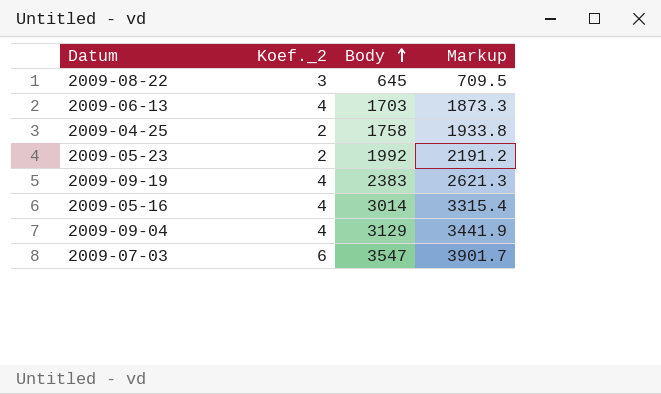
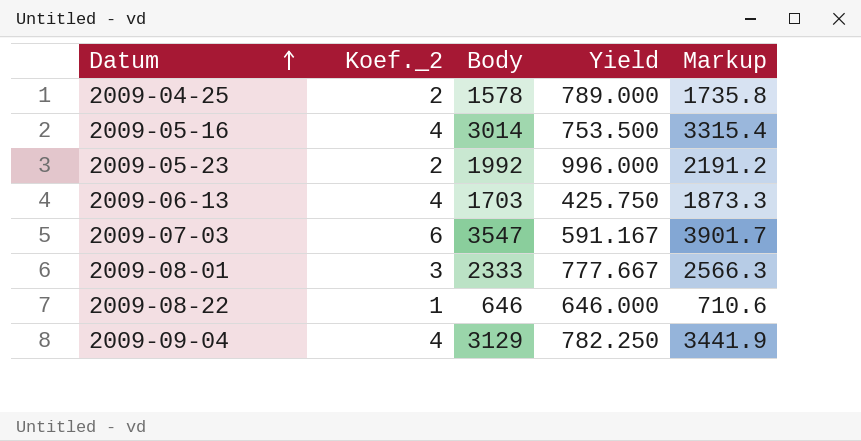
row order: Body ascending -> Datum ascending
column Yield | formula: none -> [Body] / [Koef._2]
row 2009-09-19: 4 | 2383 | 2621.3 -> none
2009-04-25 | Body: 1758 -> 1578
2009-04-25 | Markup: 1933.8 -> 1735.8
row 2009-08-01: none -> 3 | 2333 | 777.667 | 2566.3
2009-08-22 | Koef._2: 3 -> 1
2009-08-22 | Body: 645 -> 646
2009-08-22 | Markup: 709.5 -> 710.6

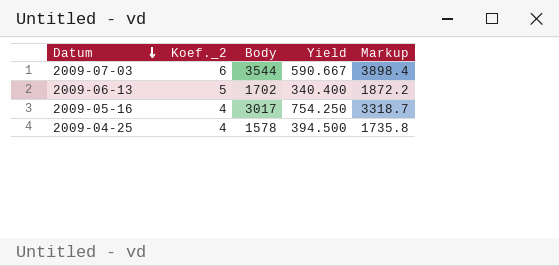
row order: Datum ascending -> Datum descending
row 2009-05-23: 2 | 1992 | 996.000 | 2191.2 -> none
row 2009-08-01: 3 | 2333 | 777.667 | 2566.3 -> none
row 2009-08-22: 1 | 646 | 646.000 | 710.6 -> none
row 2009-09-04: 4 | 3129 | 782.250 | 3441.9 -> none
2009-07-03 | Body: 3547 -> 3544
2009-07-03 | Yield: 591.167 -> 590.667
2009-07-03 | Markup: 3901.7 -> 3898.4
2009-06-13 | Koef._2: 4 -> 5
2009-06-13 | Body: 1703 -> 1702
2009-06-13 | Yield: 425.750 -> 340.400
2009-06-13 | Markup: 1873.3 -> 1872.2
2009-05-16 | Body: 3014 -> 3017
2009-05-16 | Yield: 753.500 -> 754.250
2009-05-16 | Markup: 3315.4 -> 3318.7
2009-04-25 | Koef._2: 2 -> 4
2009-04-25 | Yield: 789.000 -> 394.500

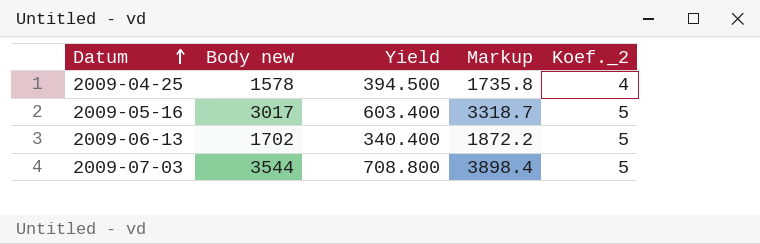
row order: Datum descending -> Datum ascending
column name: Body -> Body new
column Koef._2 | position: 2 -> 5
2009-05-16 | Yield: 754.250 -> 603.400
2009-05-16 | Koef._2: 4 -> 5
2009-07-03 | Yield: 590.667 -> 708.800
2009-07-03 | Koef._2: 6 -> 5

